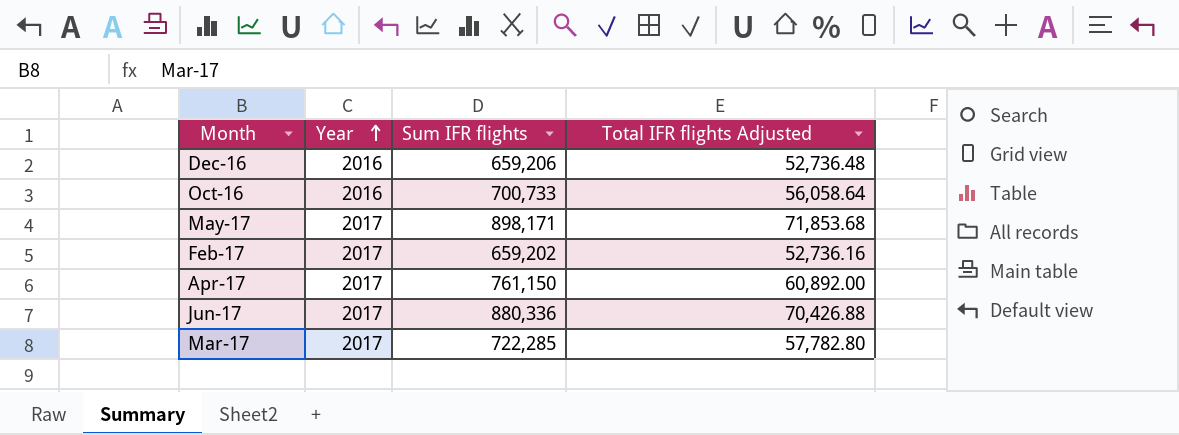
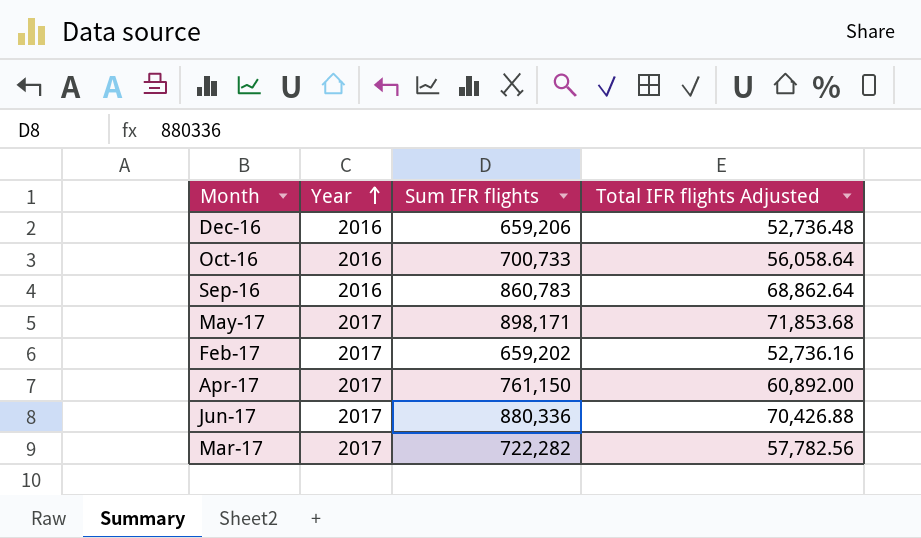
row Sep-16: none -> 2016 | 860,783 | 68,862.64
Mar-17 | Sum IFR flights: 722,285 -> 722,282
Mar-17 | Total IFR flights Adjusted: 57,782.80 -> 57,782.56

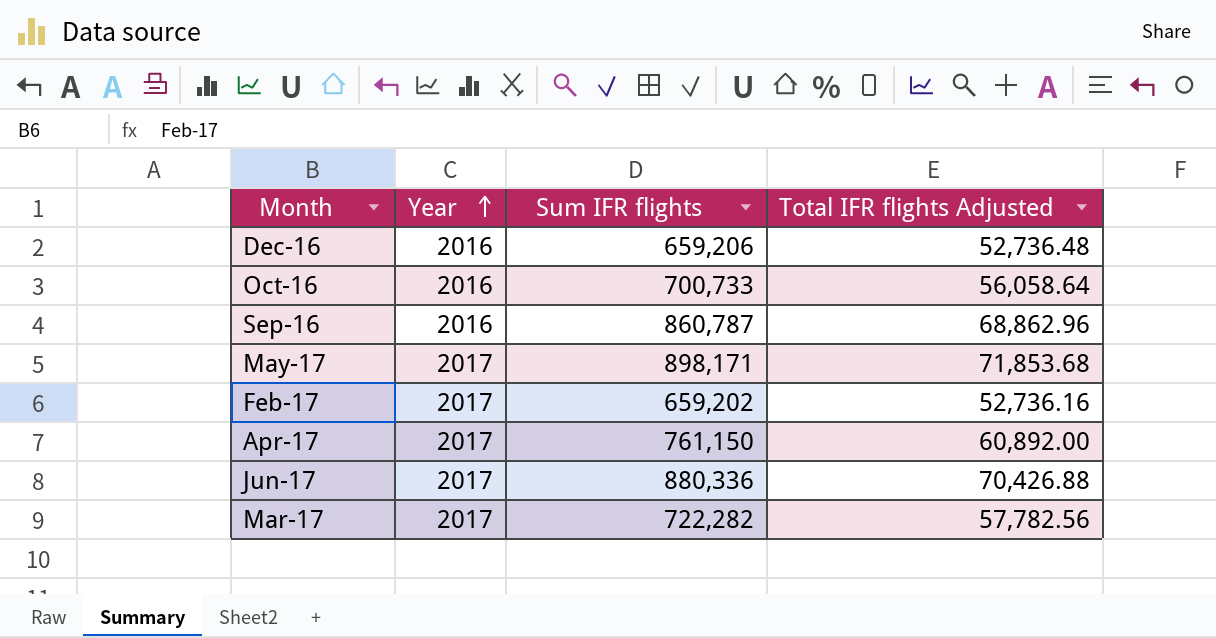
Sep-16 | Sum IFR flights: 860,783 -> 860,787
Sep-16 | Total IFR flights Adjusted: 68,862.64 -> 68,862.96

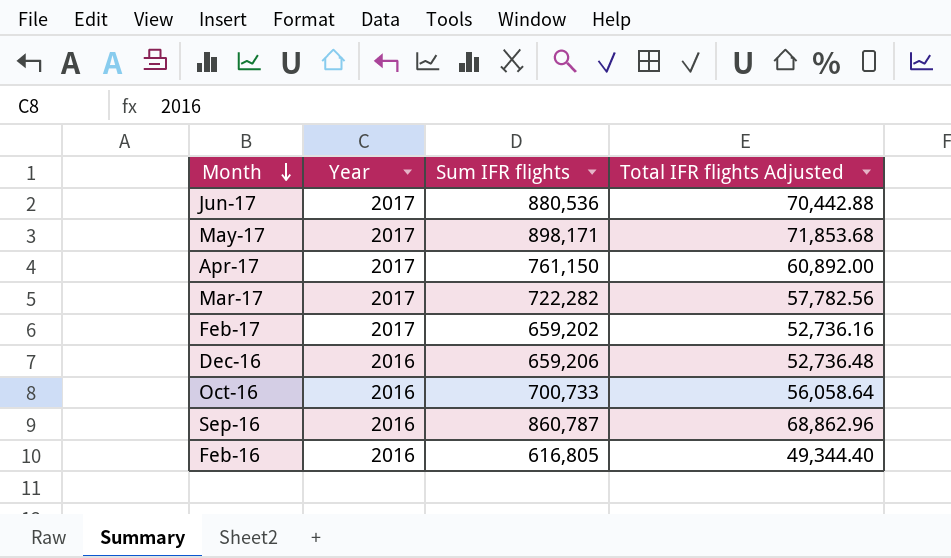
row order: Year ascending -> Month descending
Jun-17 | Sum IFR flights: 880,336 -> 880,536
Jun-17 | Total IFR flights Adjusted: 70,426.88 -> 70,442.88
row Feb-16: none -> 2016 | 616,805 | 49,344.40

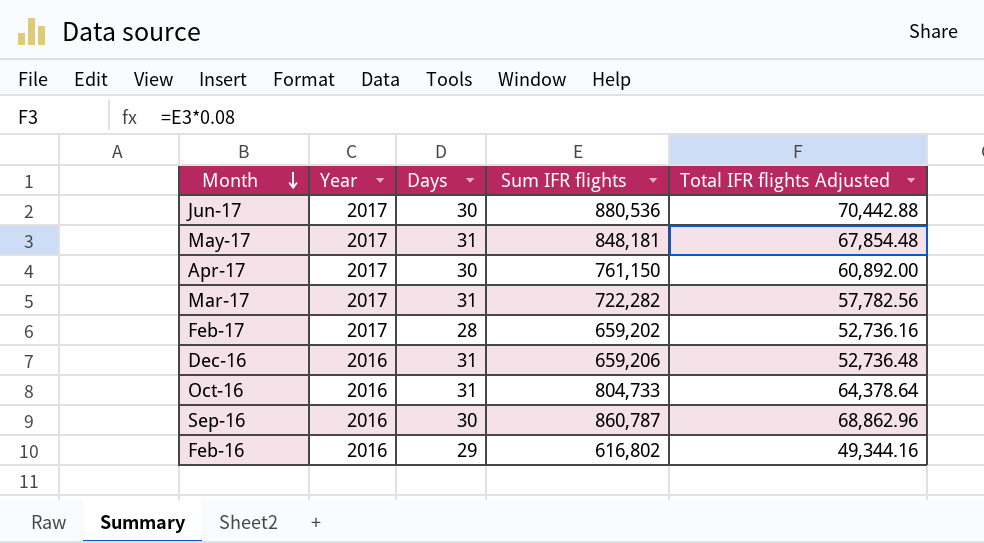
column Days | position: none -> 3
May-17 | Sum IFR flights: 898,171 -> 848,181
May-17 | Total IFR flights Adjusted: 71,853.68 -> 67,854.48
Oct-16 | Sum IFR flights: 700,733 -> 804,733
Oct-16 | Total IFR flights Adjusted: 56,058.64 -> 64,378.64
Feb-16 | Sum IFR flights: 616,805 -> 616,802
Feb-16 | Total IFR flights Adjusted: 49,344.40 -> 49,344.16

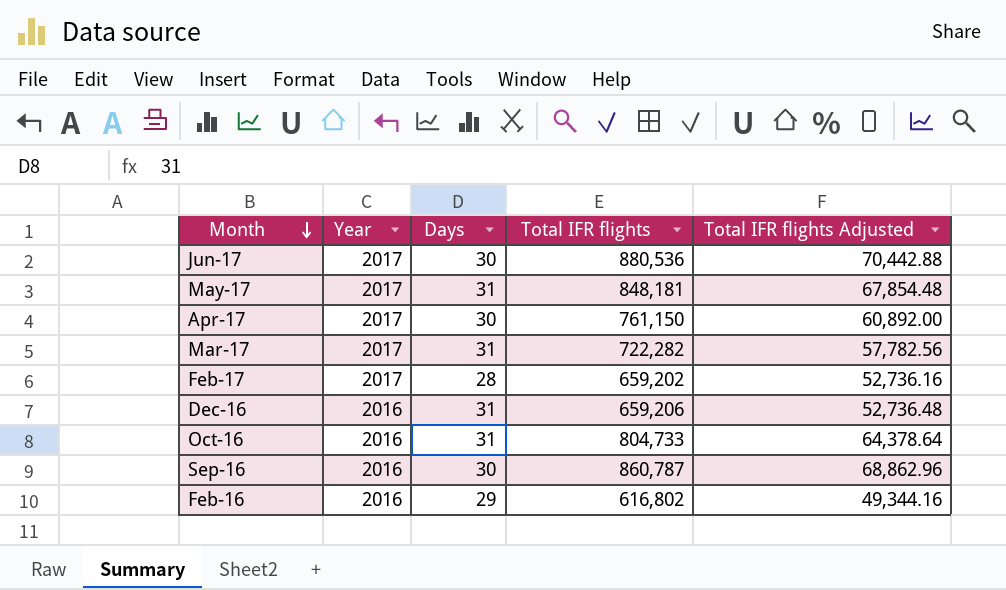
column name: Sum IFR flights -> Total IFR flights

